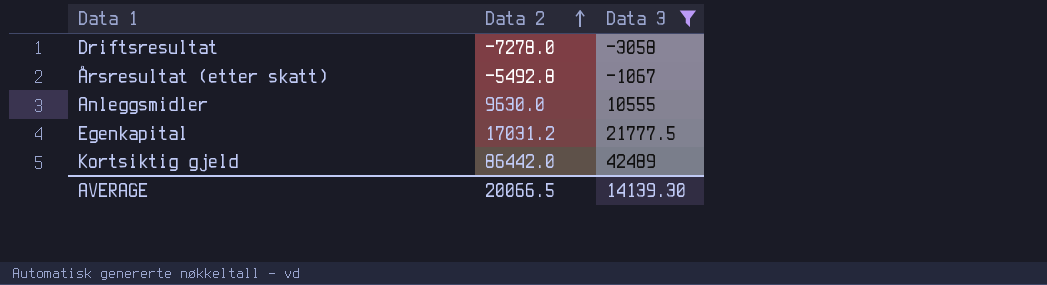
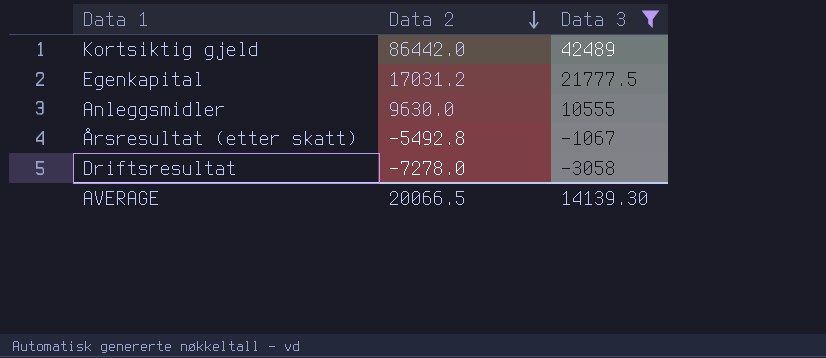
row order: Data 2 ascending -> Data 2 descending

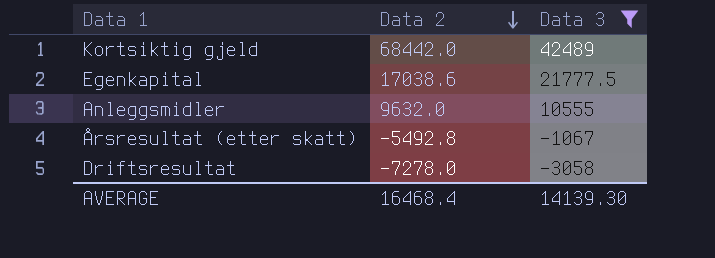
Kortsiktig gjeld | Data 2: 86442.0 -> 68442.0
Egenkapital | Data 2: 17031.2 -> 17038.6
Anleggsmidler | Data 2: 9630.0 -> 9632.0
AVERAGE | Data 2: 20066.5 -> 16468.4

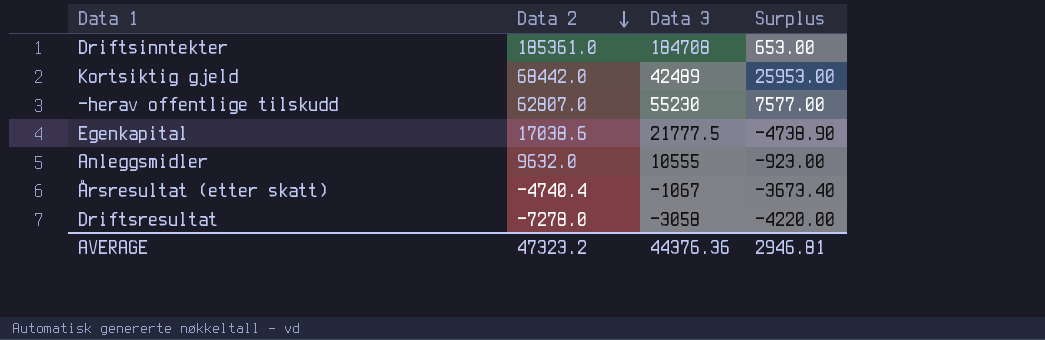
filter: Data 3 <= 42489 -> none
column Surplus | formula: none -> [Data 2] - [Data 3]
Årsresultat (etter skatt) | Data 2: -5492.8 -> -4740.4
AVERAGE | Data 2: 16468.4 -> 47323.2
AVERAGE | Data 3: 14139.30 -> 44376.36

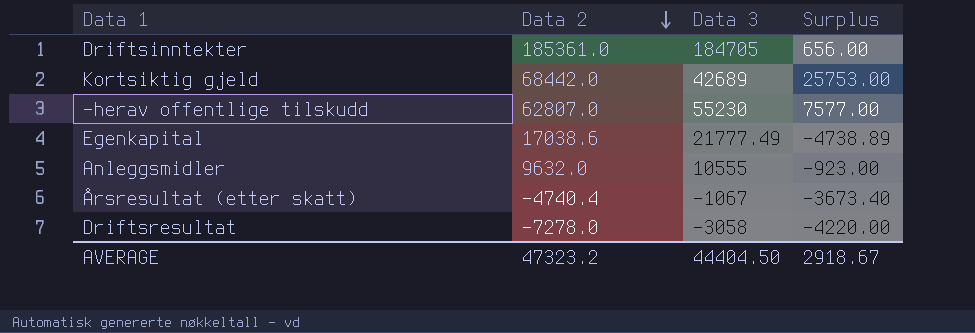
Driftsinntekter | Data 3: 184708 -> 184705
Driftsinntekter | Surplus: 653.00 -> 656.00
Kortsiktig gjeld | Data 3: 42489 -> 42689
Kortsiktig gjeld | Surplus: 25953.00 -> 25753.00
Egenkapital | Data 3: 21777.5 -> 21777.49
Egenkapital | Surplus: -4738.90 -> -4738.89
AVERAGE | Data 3: 44376.36 -> 44404.50
AVERAGE | Surplus: 2946.81 -> 2918.67

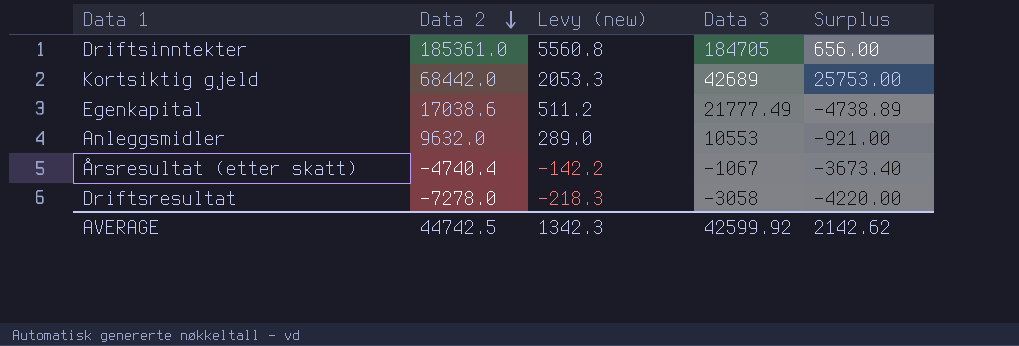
column Levy (new) | formula: none -> [Data 2] * 0.03
row -herav offentlige tilskudd: 62807.0 | 55230 | 7577.00 -> none
Anleggsmidler | Data 3: 10555 -> 10553
Anleggsmidler | Surplus: -923.00 -> -921.00
AVERAGE | Data 2: 47323.2 -> 44742.5
AVERAGE | Data 3: 44404.50 -> 42599.92
AVERAGE | Surplus: 2918.67 -> 2142.62

